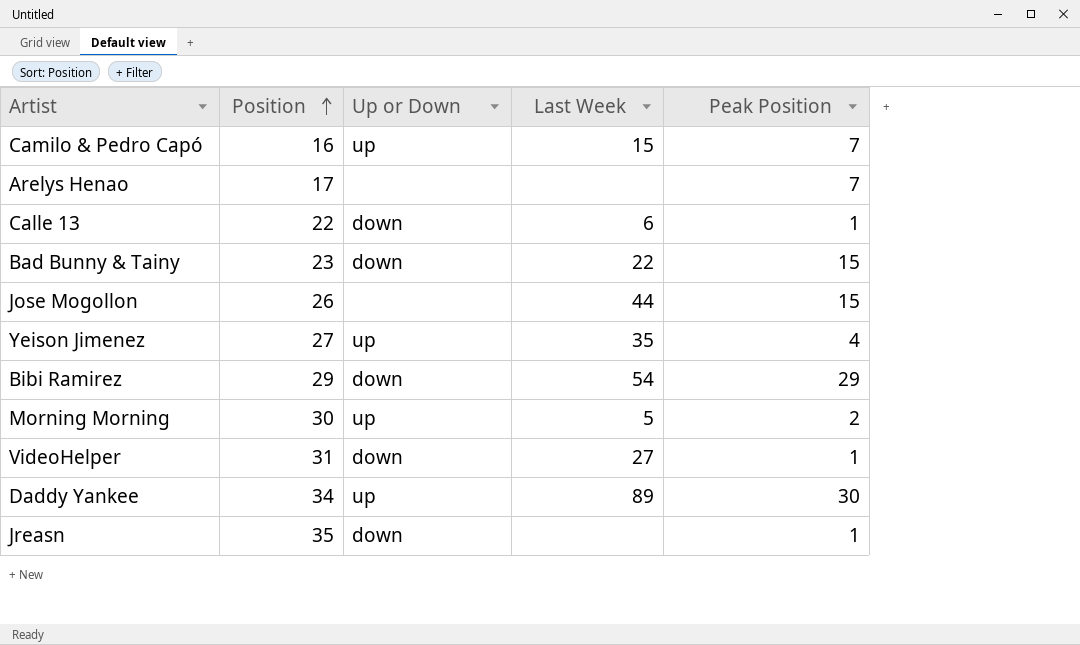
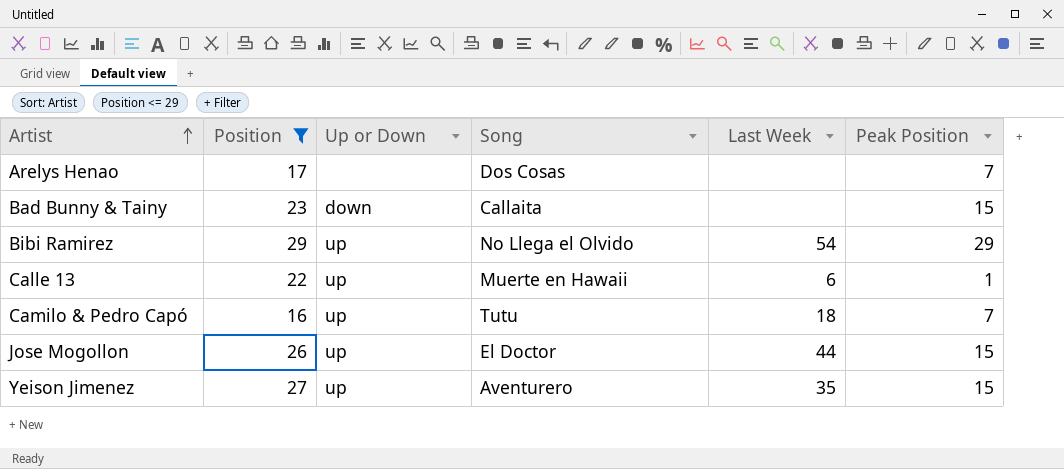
filter: none -> Position <= 29
row order: Position ascending -> Artist ascending
column Song | position: none -> 4
Bad Bunny & Tainy | Last Week: 22 -> none
Bibi Ramirez | Up or Down: down -> up
Calle 13 | Up or Down: down -> up
Camilo & Pedro Capó | Last Week: 15 -> 18
Jose Mogollon | Up or Down: none -> up
Yeison Jimenez | Peak Position: 4 -> 15

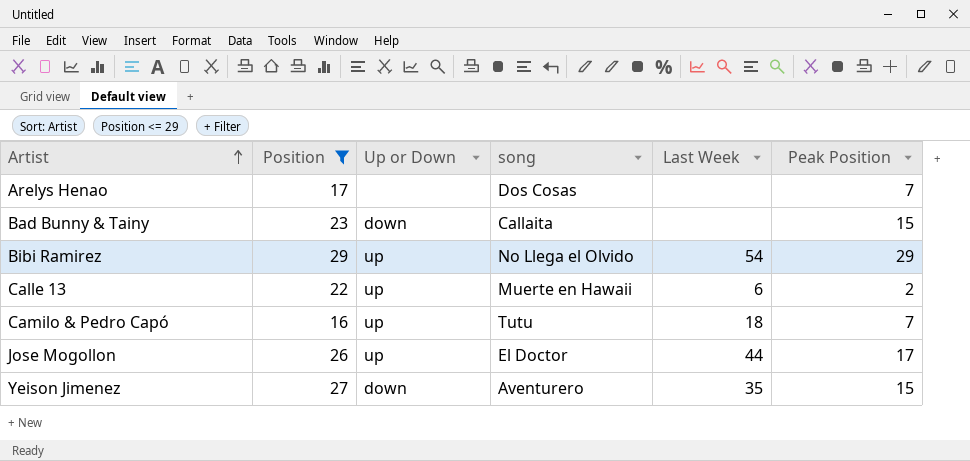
column name: Song -> song
Calle 13 | Peak Position: 1 -> 2
Jose Mogollon | Peak Position: 15 -> 17
Yeison Jimenez | Up or Down: up -> down

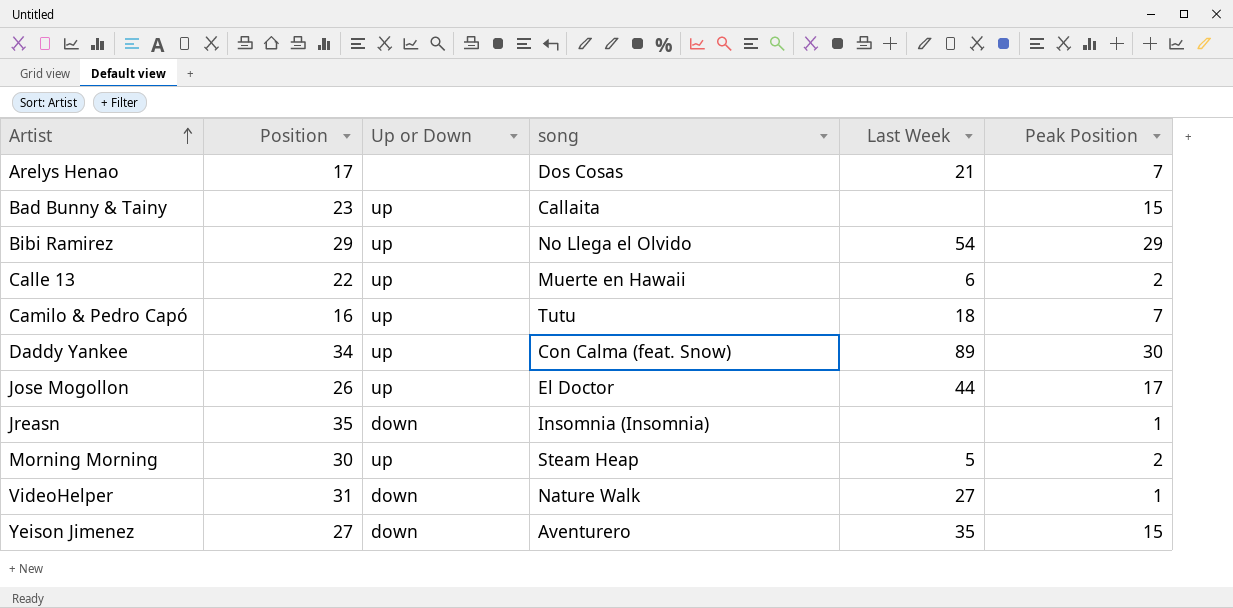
filter: Position <= 29 -> none
Arelys Henao | Last Week: none -> 21
Bad Bunny & Tainy | Up or Down: down -> up

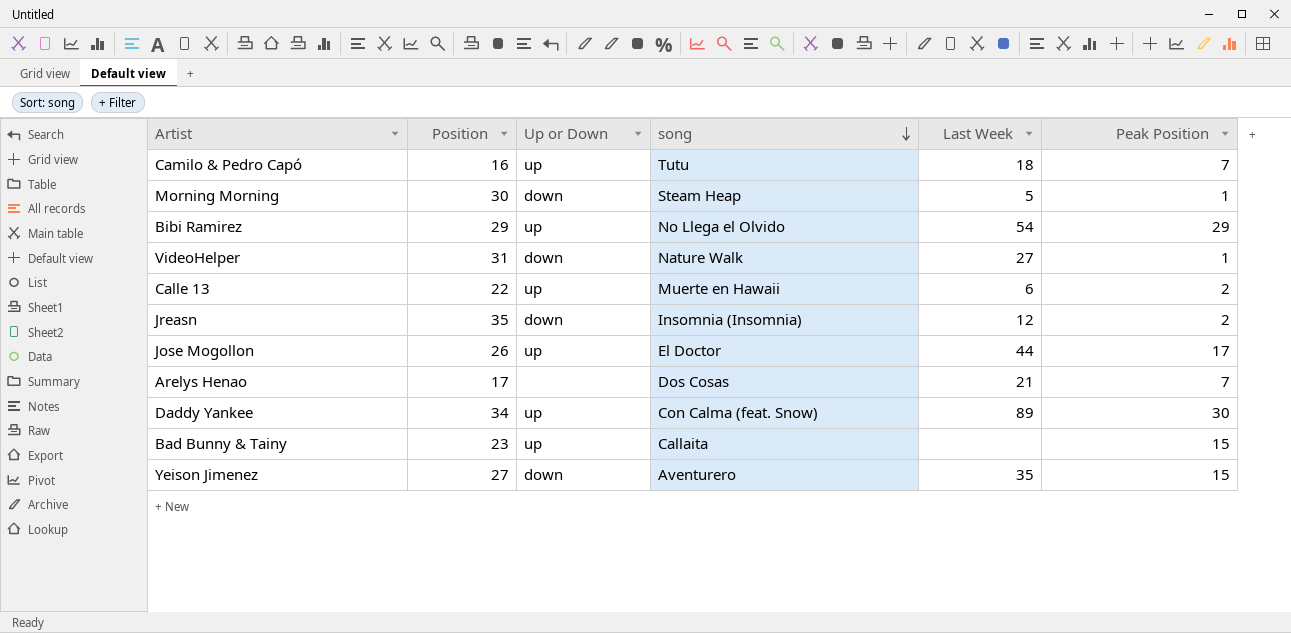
row order: Artist ascending -> song descending
Morning Morning | Up or Down: up -> down
Morning Morning | Peak Position: 2 -> 1
Jreasn | Last Week: none -> 12
Jreasn | Peak Position: 1 -> 2

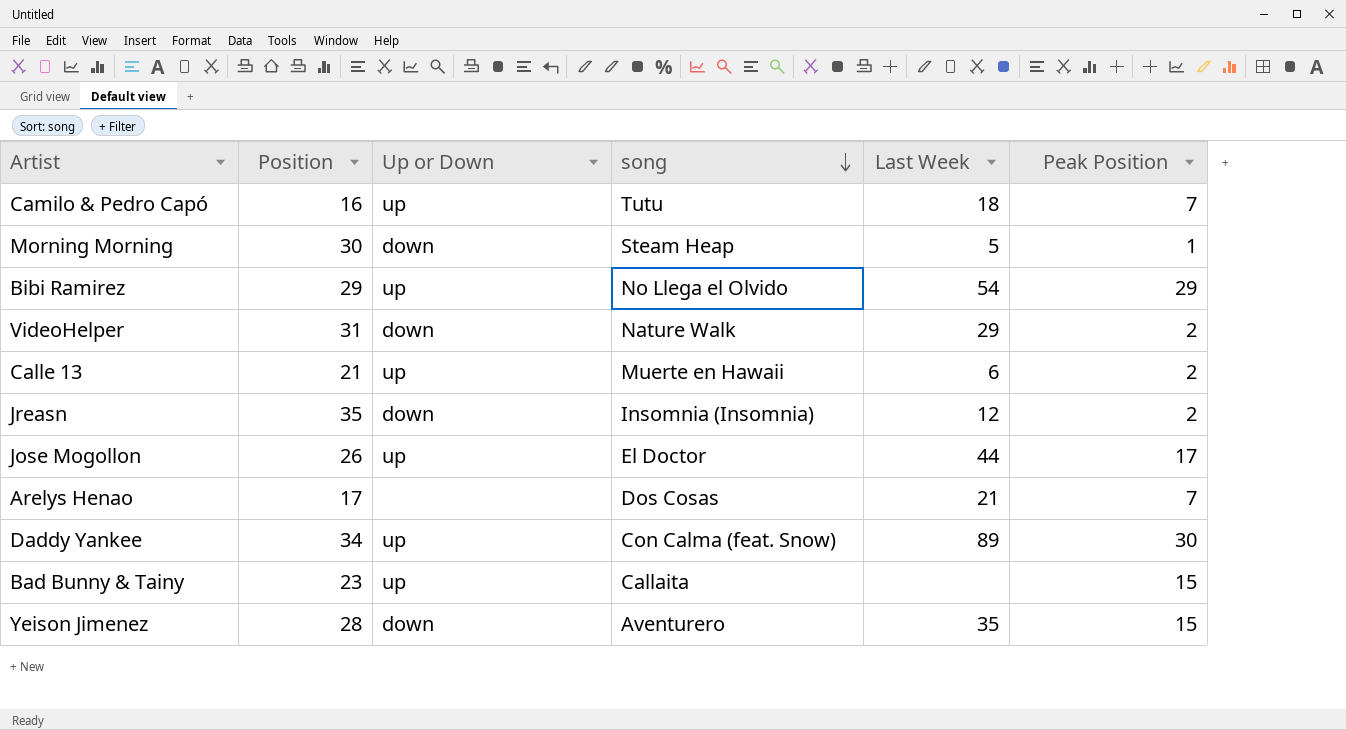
VideoHelper | Last Week: 27 -> 29
VideoHelper | Peak Position: 1 -> 2
Calle 13 | Position: 22 -> 21
Yeison Jimenez | Position: 27 -> 28

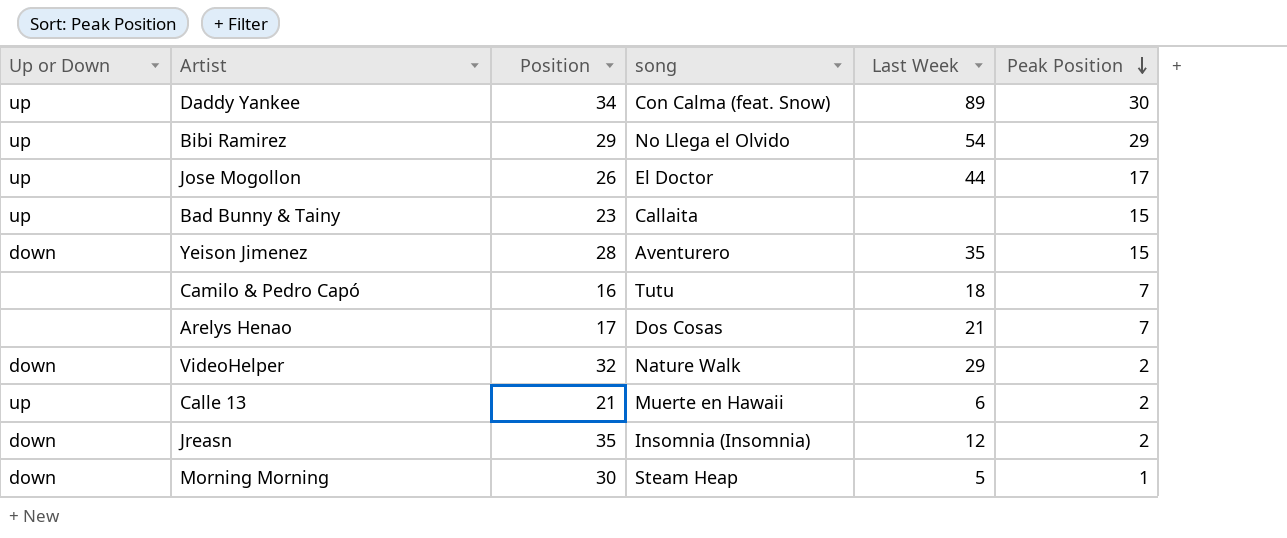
row order: song descending -> Peak Position descending
column Up or Down | position: 3 -> 1
Camilo & Pedro Capó | Up or Down: up -> none
VideoHelper | Position: 31 -> 32

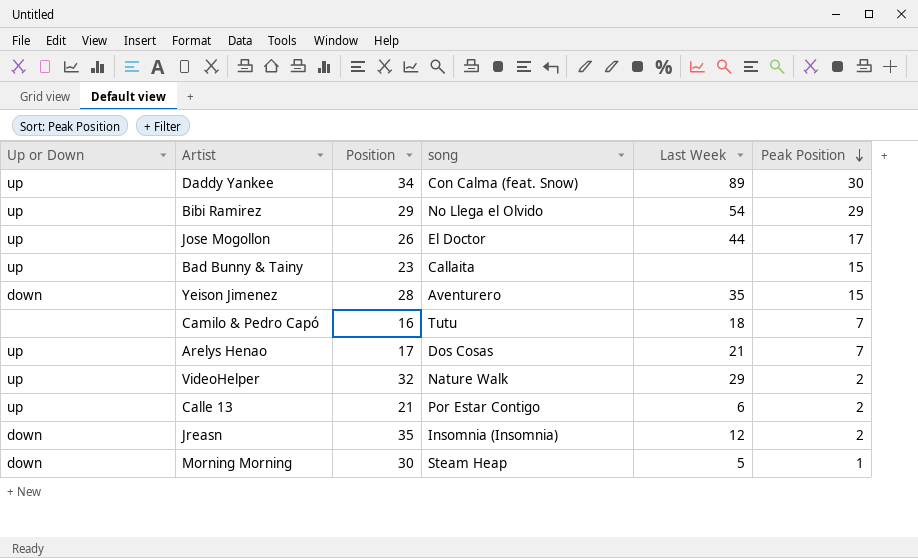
Arelys Henao | Up or Down: none -> up
VideoHelper | Up or Down: down -> up
Calle 13 | song: Muerte en Hawaii -> Por Estar Contigo

